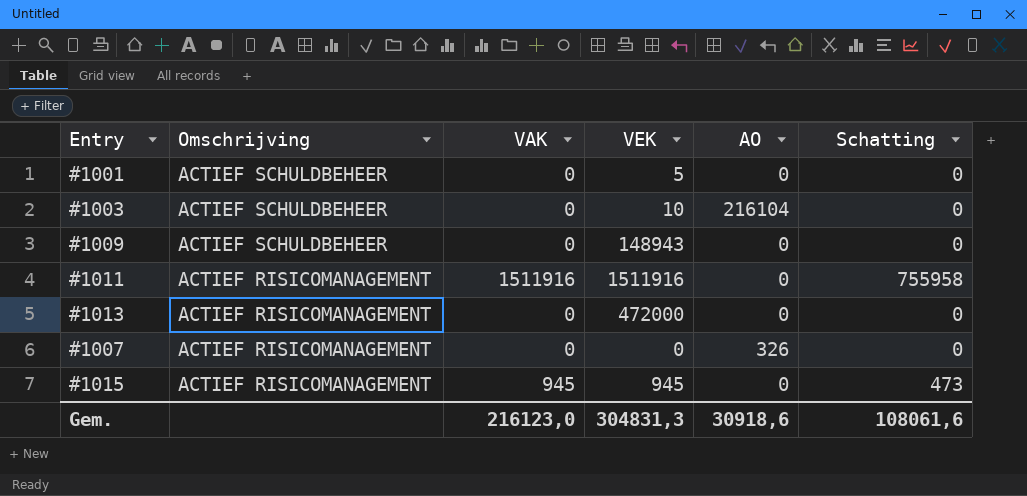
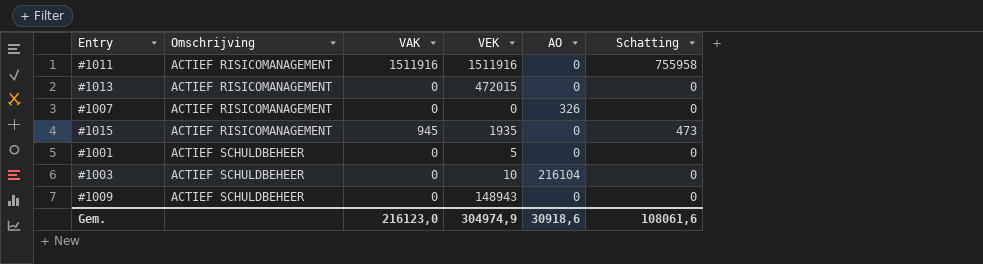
row order: Omschrijving descending -> Omschrijving ascending
#1013 | VEK: 472000 -> 472015
#1015 | VEK: 945 -> 1935
Gem. | VEK: 304831,3 -> 304974,9

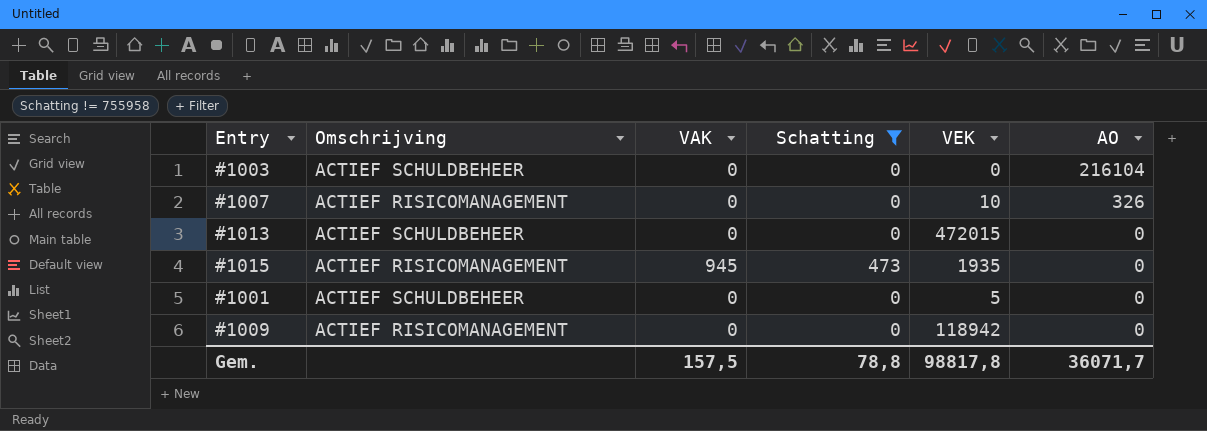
filter: none -> Schatting != 755958
row order: Omschrijving ascending -> AO descending
column Schatting | position: 6 -> 4
#1003 | VEK: 10 -> 0
#1007 | VEK: 0 -> 10
#1013 | Omschrijving: ACTIEF RISICOMANAGEMENT -> ACTIEF SCHULDBEHEER
#1009 | Omschrijving: ACTIEF SCHULDBEHEER -> ACTIEF RISICOMANAGEMENT
#1009 | VEK: 148943 -> 118942
Gem. | VAK: 216123,0 -> 157,5
Gem. | Schatting: 108061,6 -> 78,8
Gem. | VEK: 304974,9 -> 98817,8
Gem. | AO: 30918,6 -> 36071,7

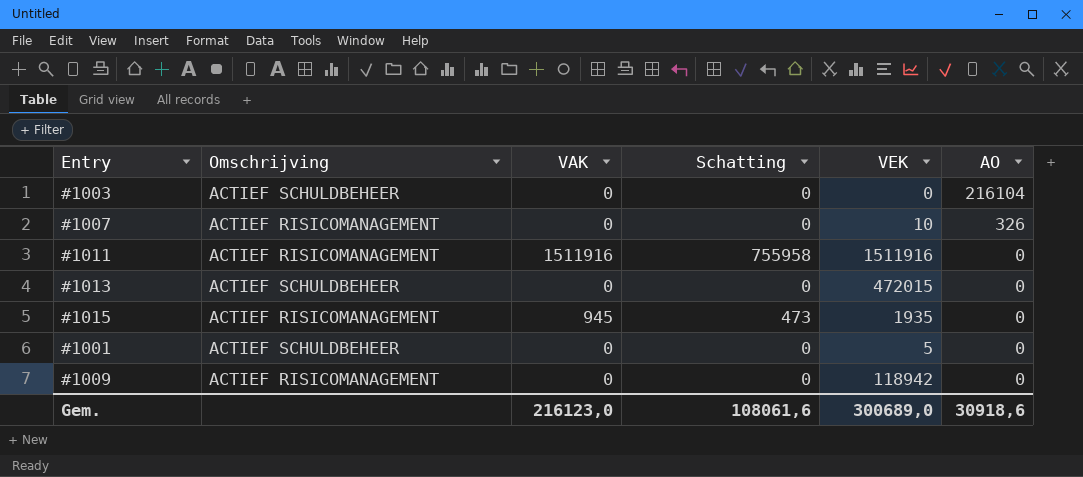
filter: Schatting != 755958 -> none
Gem. | VAK: 157,5 -> 216123,0
Gem. | Schatting: 78,8 -> 108061,6
Gem. | VEK: 98817,8 -> 300689,0
Gem. | AO: 36071,7 -> 30918,6

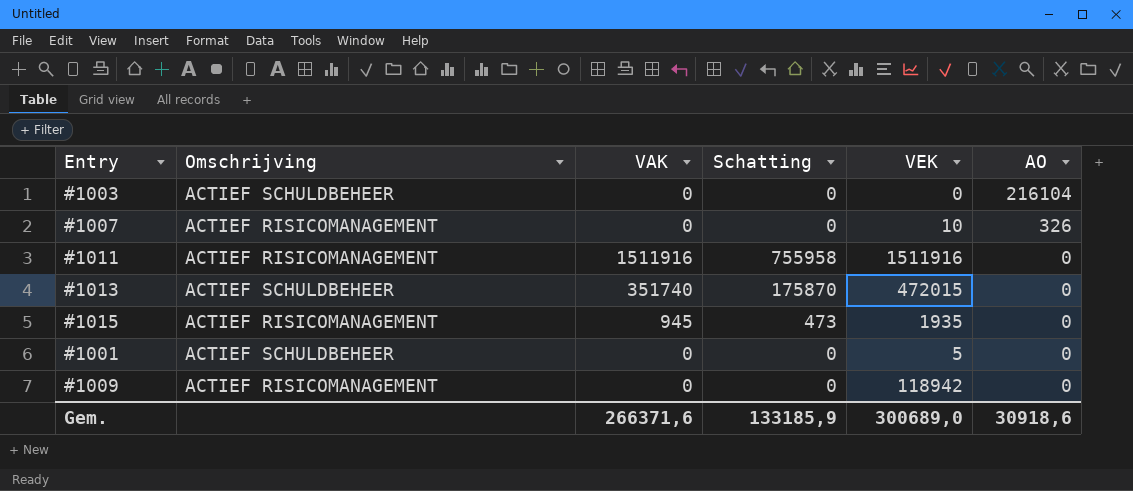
#1013 | VAK: 0 -> 351740
#1013 | Schatting: 0 -> 175870
Gem. | VAK: 216123,0 -> 266371,6
Gem. | Schatting: 108061,6 -> 133185,9

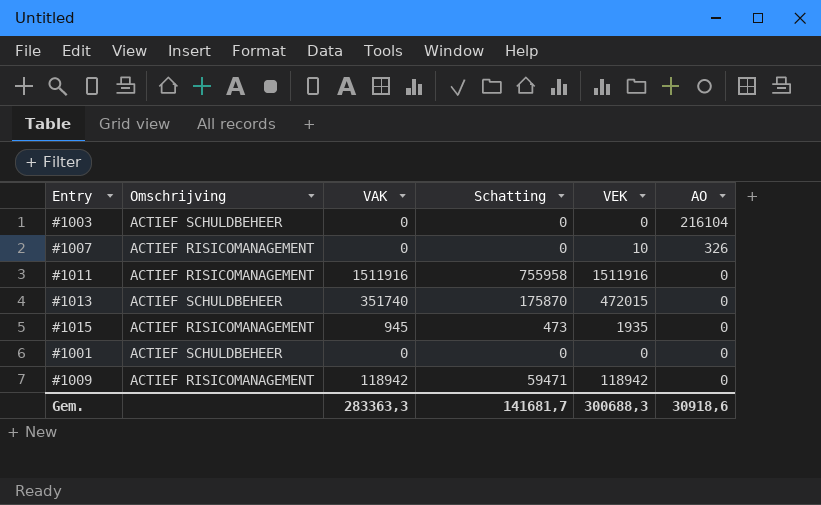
#1001 | VEK: 5 -> 0
#1009 | VAK: 0 -> 118942
#1009 | Schatting: 0 -> 59471
Gem. | VAK: 266371,6 -> 283363,3
Gem. | Schatting: 133185,9 -> 141681,7
Gem. | VEK: 300689,0 -> 300688,3

